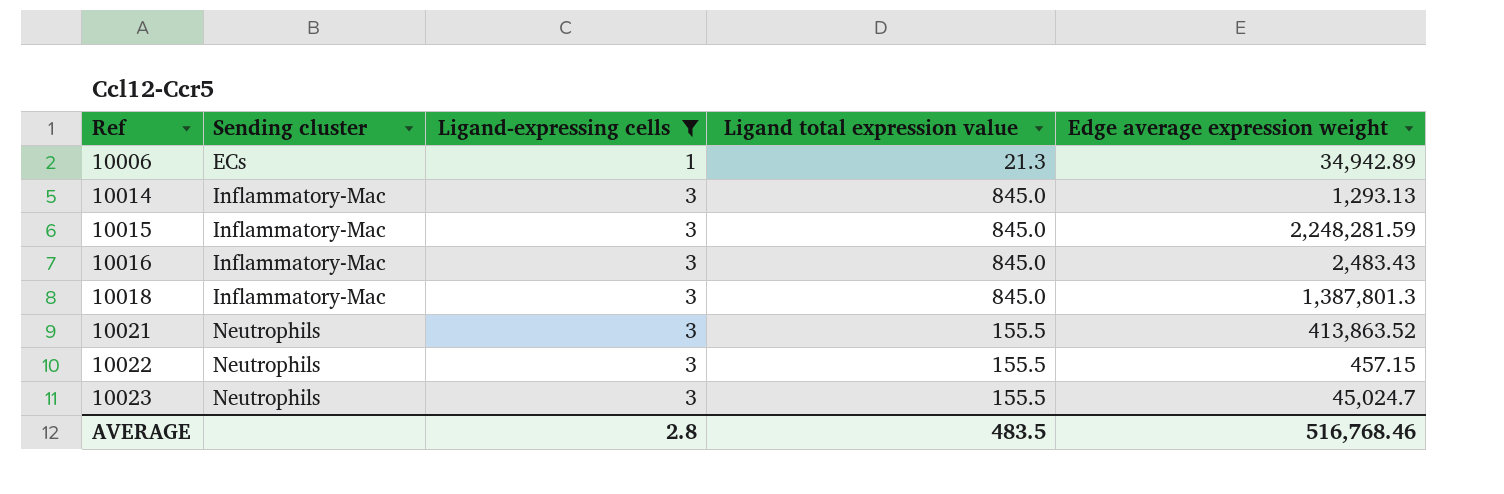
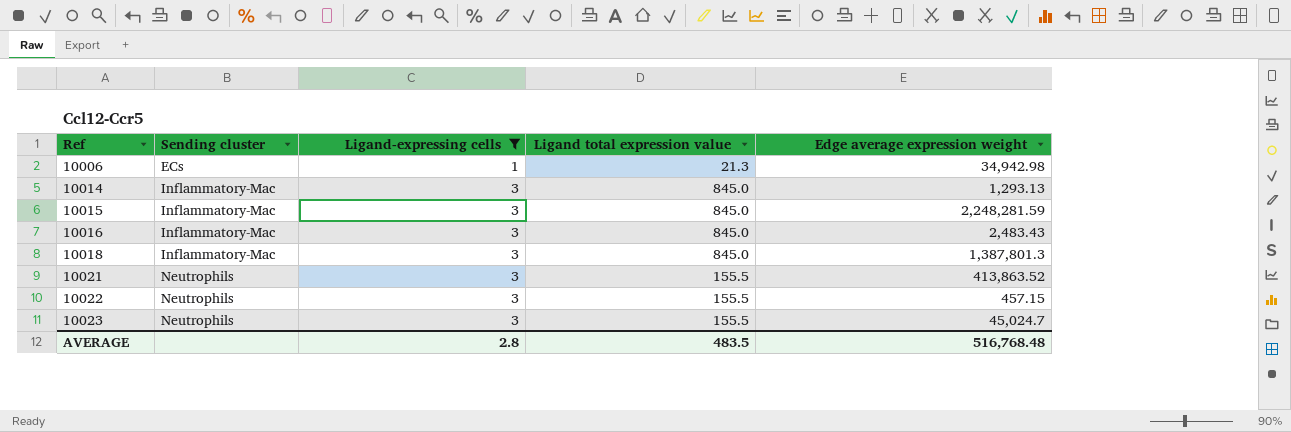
10006 | Edge average expression weight: 34,942.89 -> 34,942.98
AVERAGE | Edge average expression weight: 516,768.46 -> 516,768.48

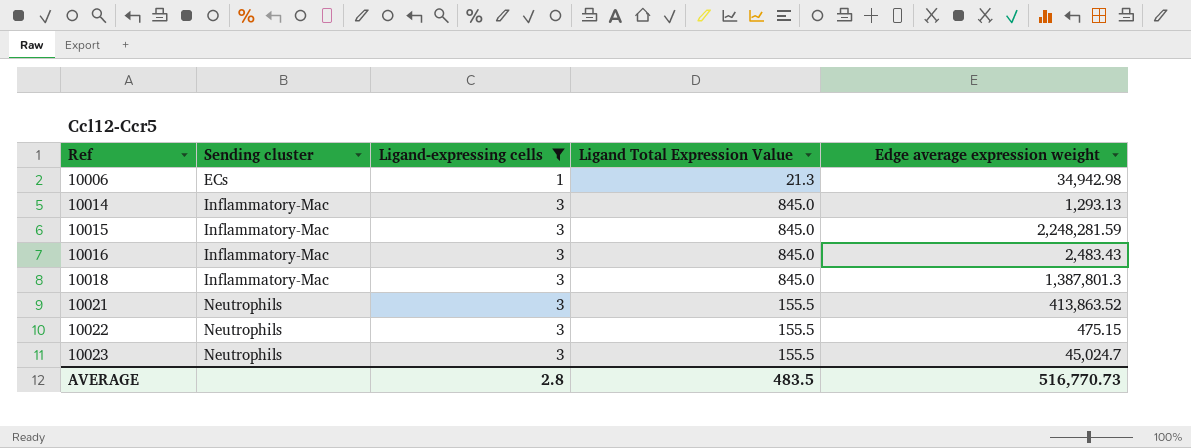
column name: Ligand total expression value -> Ligand Total Expression Value
10022 | Edge average expression weight: 457.15 -> 475.15
AVERAGE | Edge average expression weight: 516,768.48 -> 516,770.73

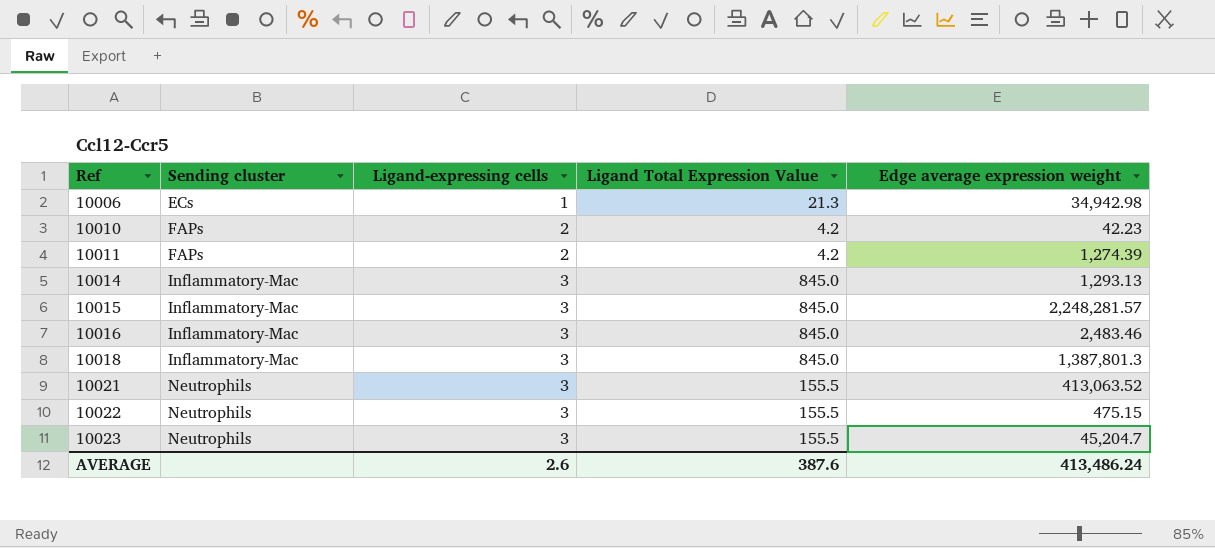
filter: Ligand-expressing cells != 2 -> none
10015 | Edge average expression weight: 2,248,281.59 -> 2,248,281.57
10016 | Edge average expression weight: 2,483.43 -> 2,483.46
10021 | Edge average expression weight: 413,863.52 -> 413,063.52
10023 | Edge average expression weight: 45,024.7 -> 45,204.7
AVERAGE | Ligand-expressing cells: 2.8 -> 2.6
AVERAGE | Ligand Total Expression Value: 483.5 -> 387.6
AVERAGE | Edge average expression weight: 516,770.73 -> 413,486.24

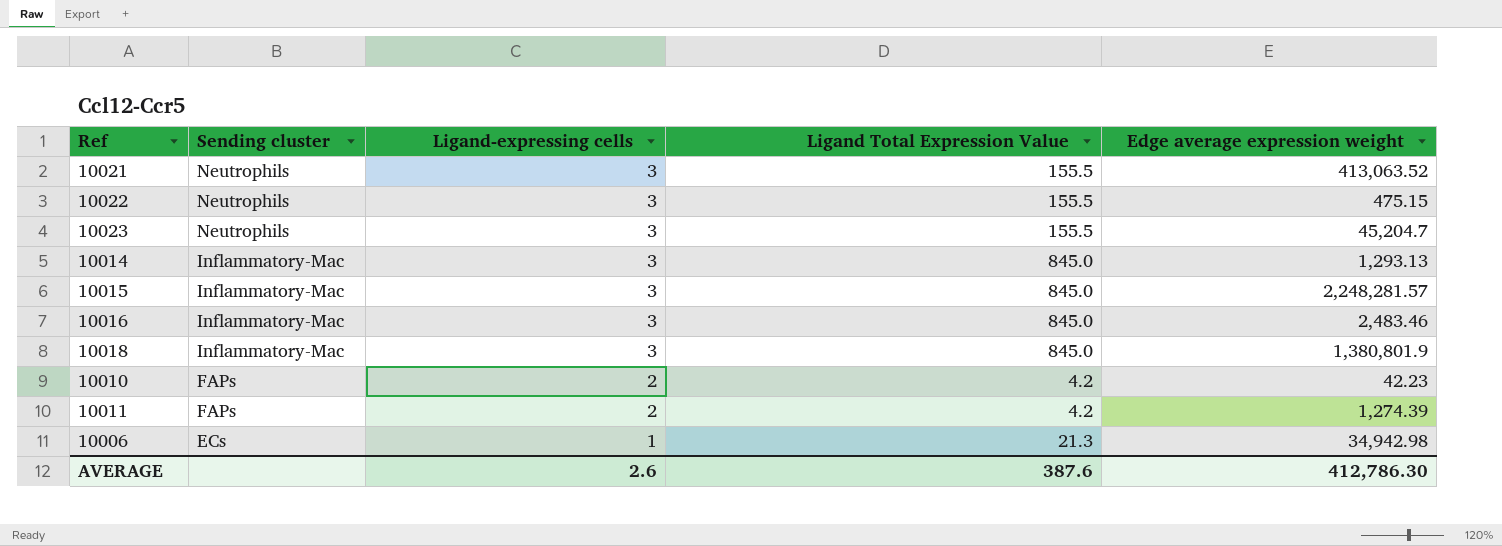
row order: Ref ascending -> Sending cluster descending
10018 | Edge average expression weight: 1,387,801.3 -> 1,380,801.9
AVERAGE | Edge average expression weight: 413,486.24 -> 412,786.30

